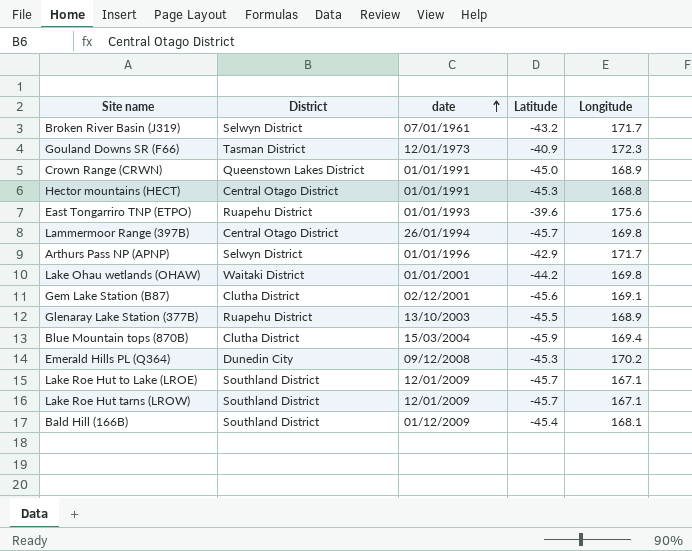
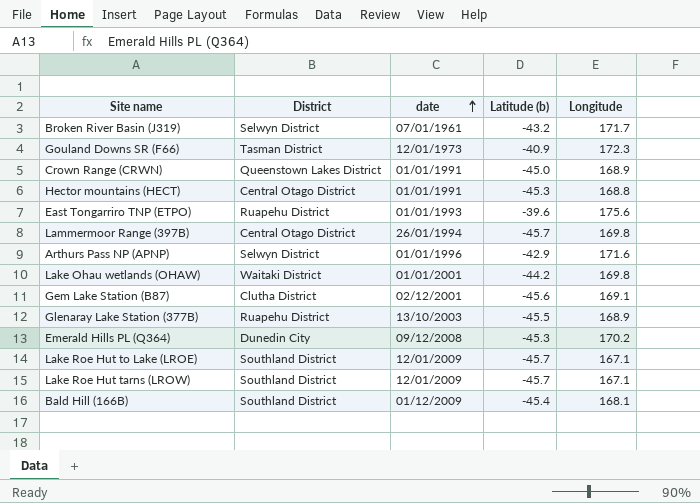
column name: Latitude -> Latitude (b)
row Blue Mountain tops (870B): Clutha District | 15/03/2004 | -45.9 | 169.4 -> none
Arthurs Pass NP (APNP) | Longitude: 171.7 -> 171.6

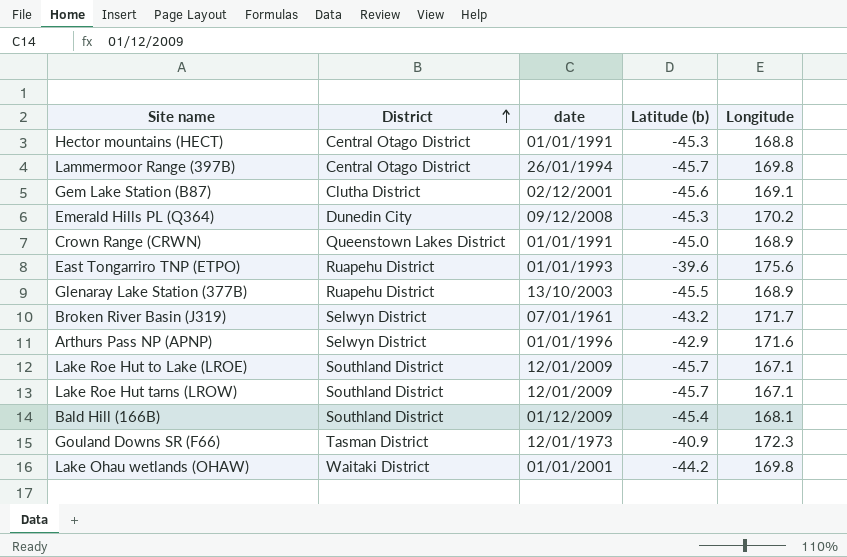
row order: date ascending -> District ascending

